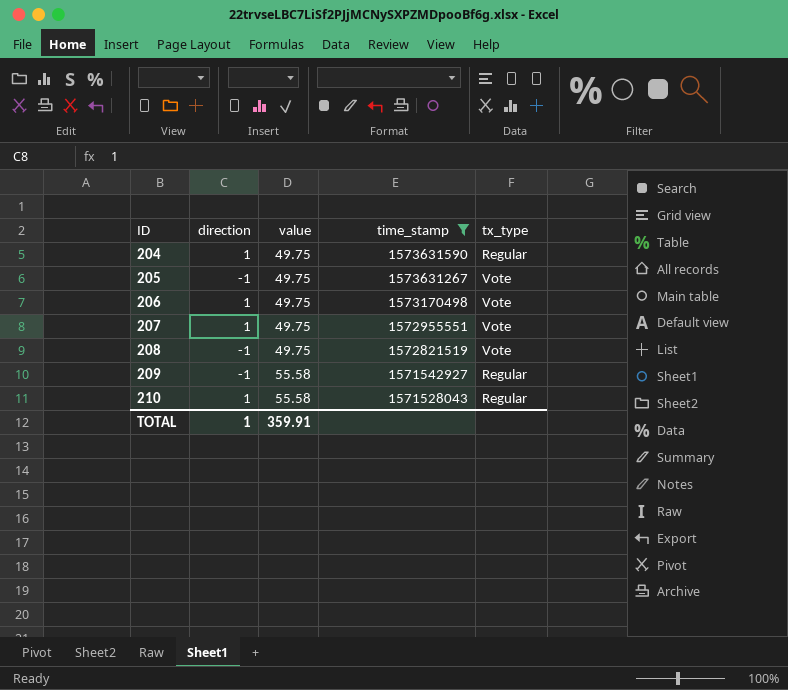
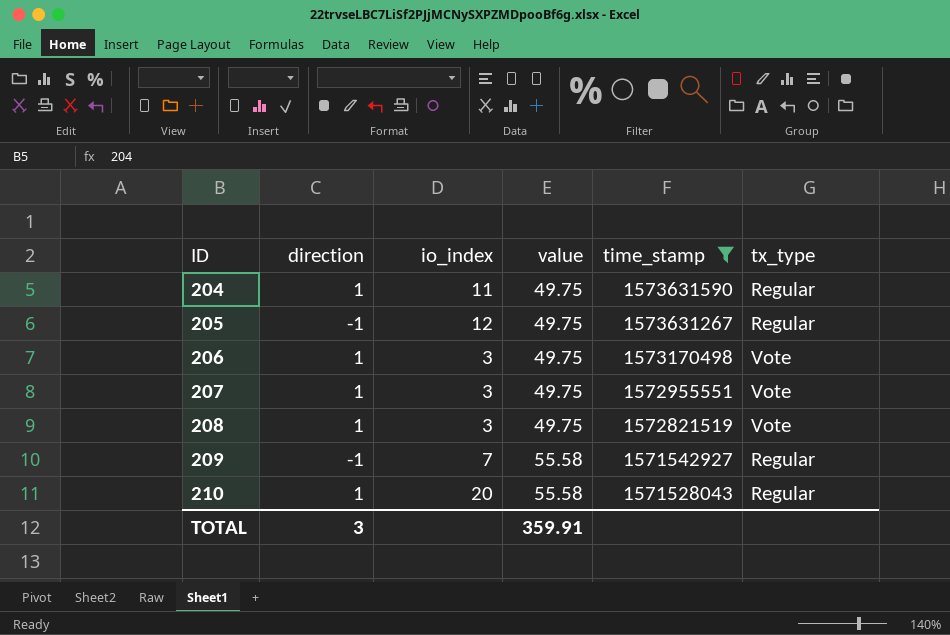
column io_index | position: none -> 3
205 | tx_type: Vote -> Regular
208 | direction: -1 -> 1
TOTAL | direction: 1 -> 3

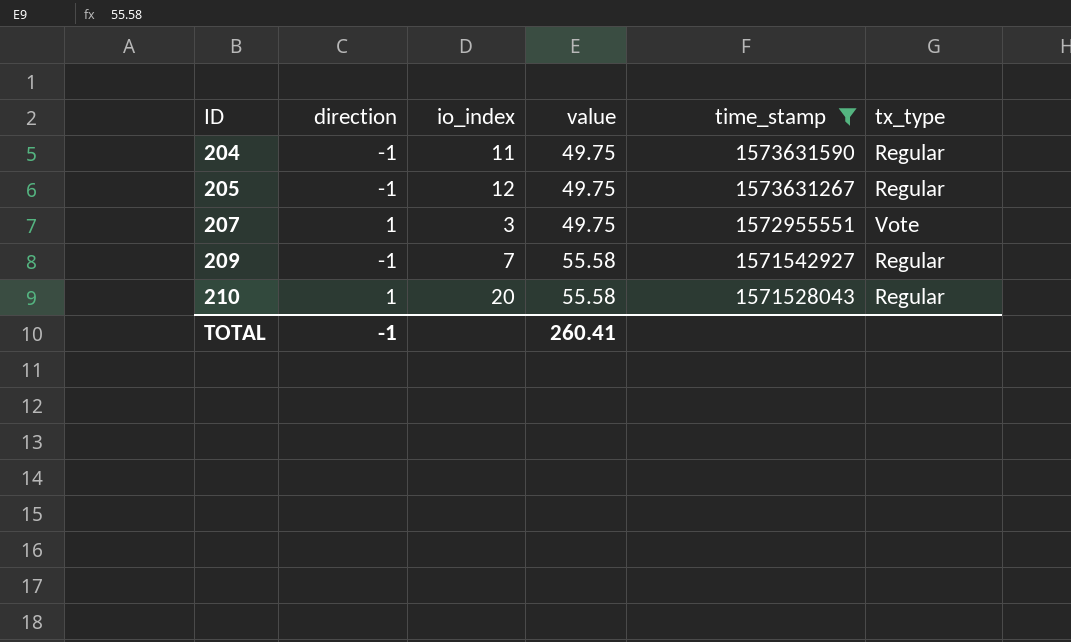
row 206: 1 | 3 | 49.75 | 1573170498 | Vote -> none
row 208: 1 | 3 | 49.75 | 1572821519 | Vote -> none
204 | direction: 1 -> -1
TOTAL | direction: 3 -> -1
TOTAL | value: 359.91 -> 260.41

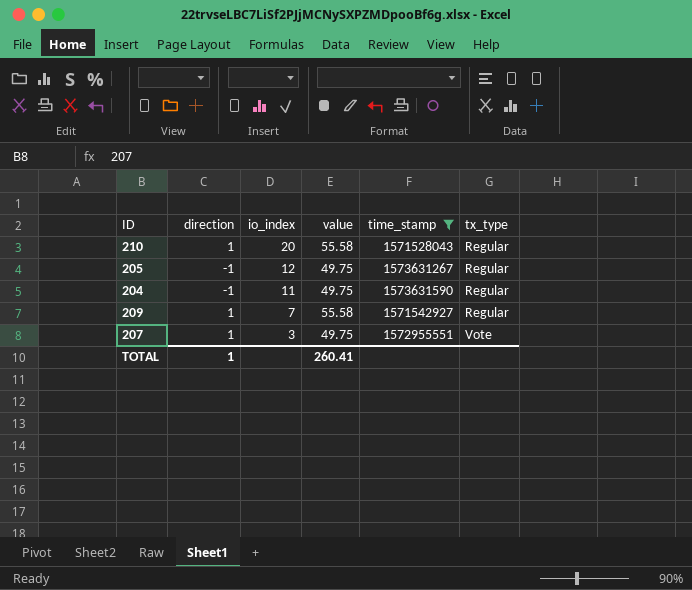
row order: ID ascending -> io_index descending
209 | direction: -1 -> 1
TOTAL | direction: -1 -> 1

